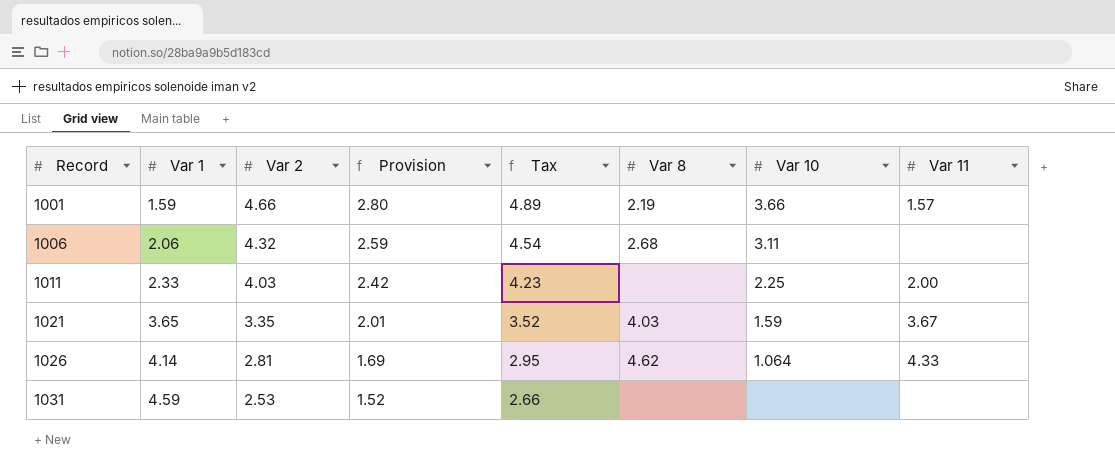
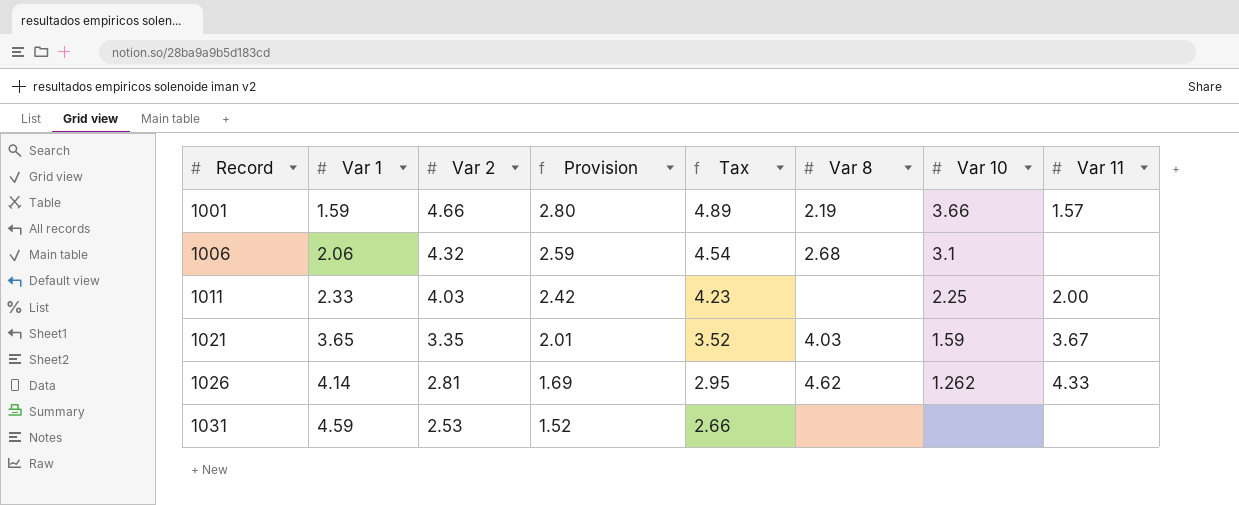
1006 | Var 10: 3.11 -> 3.1
1026 | Var 10: 1.064 -> 1.262

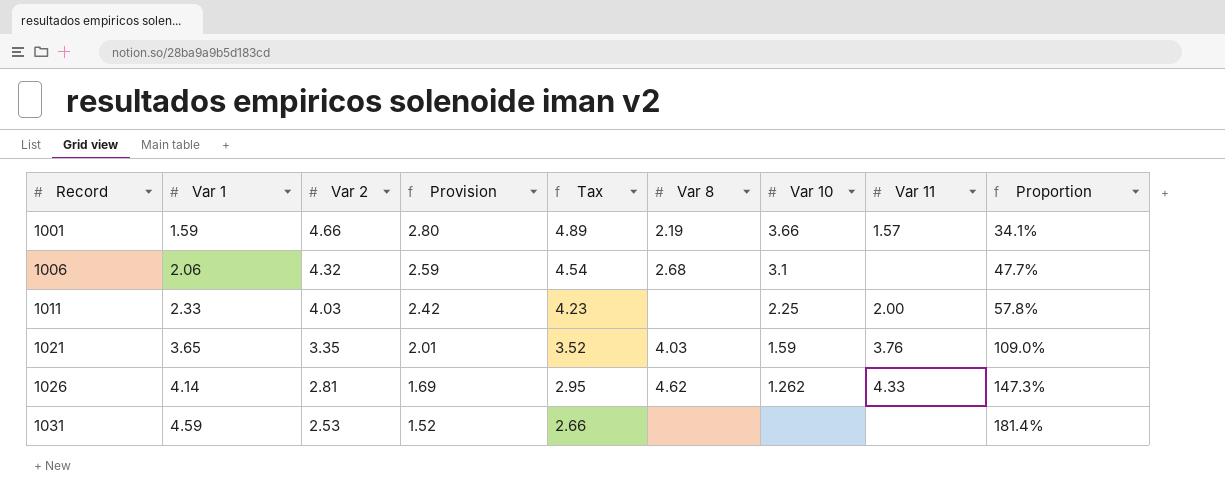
column Proportion | formula: none -> [Var 1] / [Var 2]
1021 | Var 11: 3.67 -> 3.76

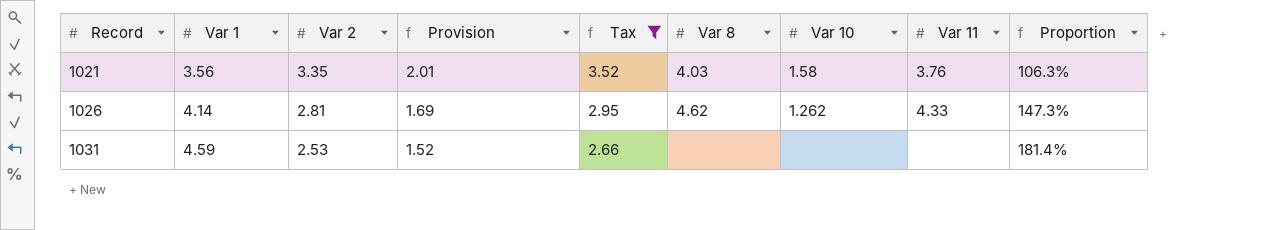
filter: none -> Tax <= 3.52
1021 | Var 1: 3.65 -> 3.56
1021 | Var 10: 1.59 -> 1.58
1021 | Proportion: 109.0% -> 106.3%

